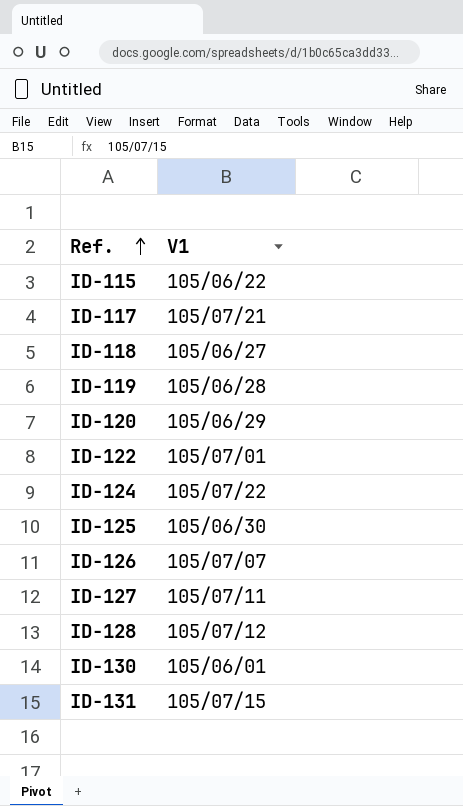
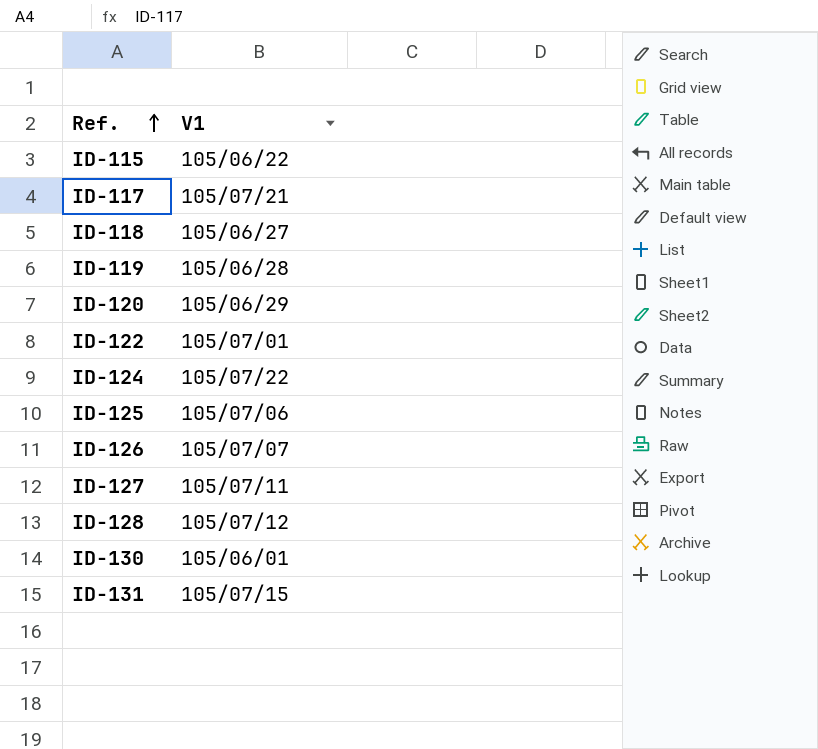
ID-125 | V1: 105/06/30 -> 105/07/06

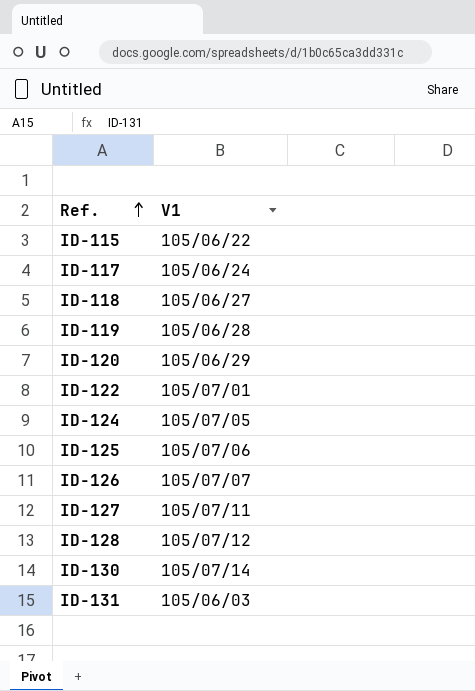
ID-117 | V1: 105/07/21 -> 105/06/24
ID-124 | V1: 105/07/22 -> 105/07/05
ID-130 | V1: 105/06/01 -> 105/07/14
ID-131 | V1: 105/07/15 -> 105/06/03

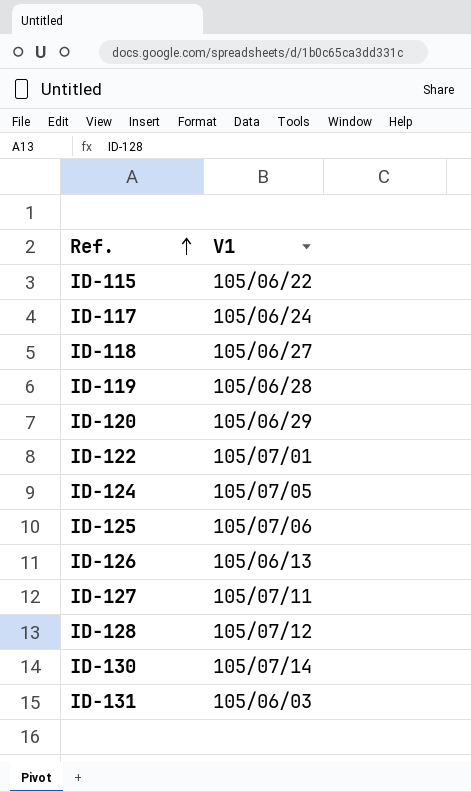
ID-126 | V1: 105/07/07 -> 105/06/13

